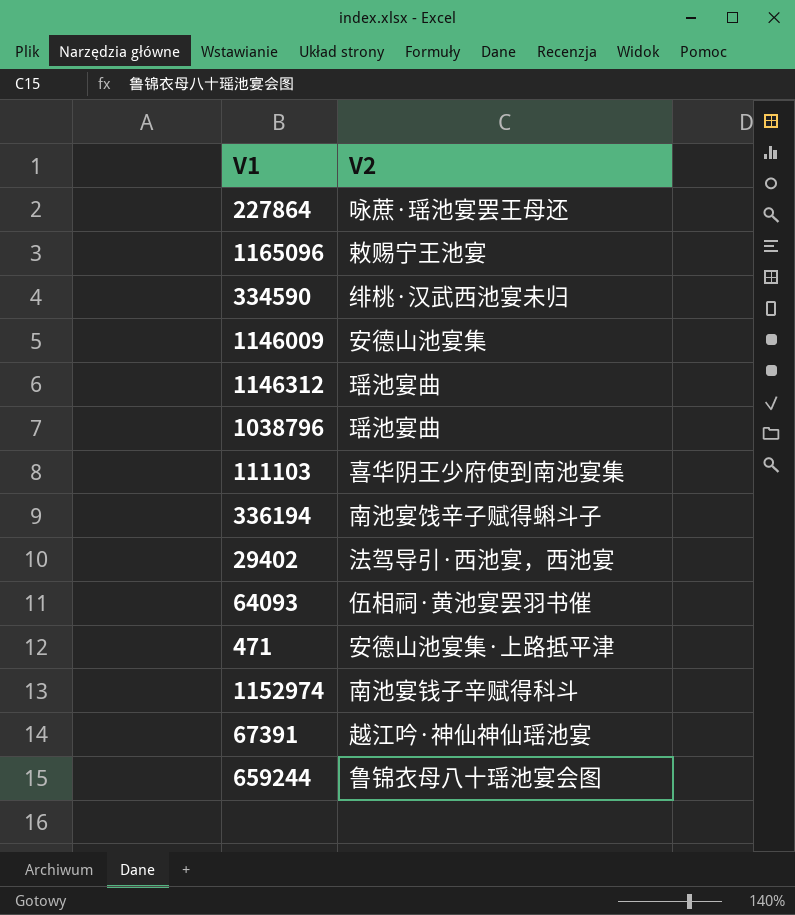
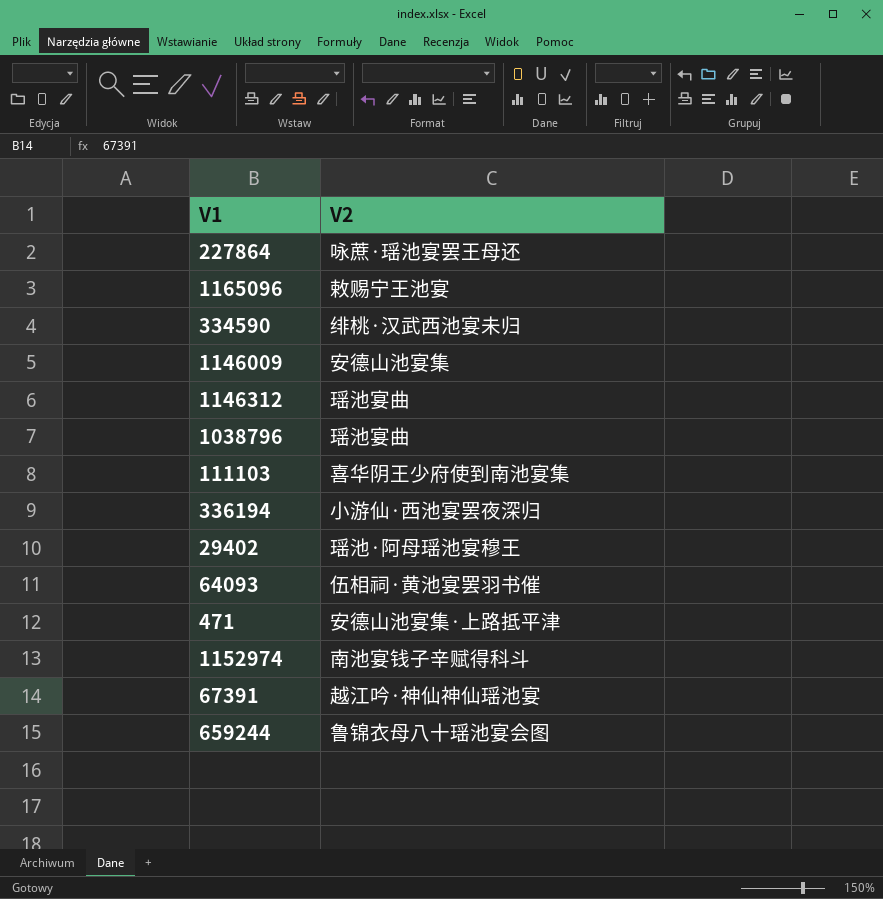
336194 | V2: 南池宴饯辛子赋得蝌斗子 -> 小游仙·西池宴罢夜深归
29402 | V2: 法驾导引·西池宴，西池宴 -> 瑶池·阿母瑶池宴穆王

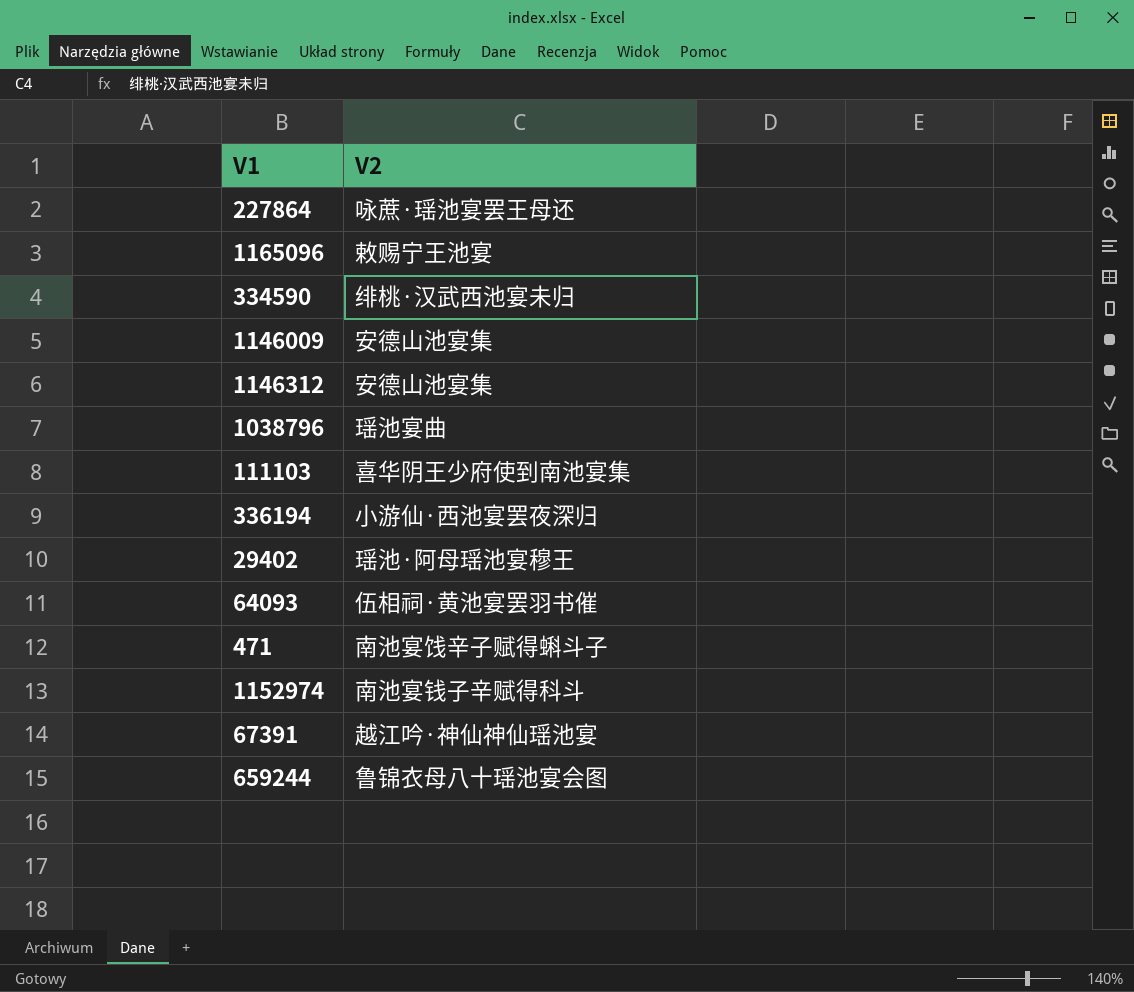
1146312 | V2: 瑶池宴曲 -> 安德山池宴集
471 | V2: 安德山池宴集·上路抵平津 -> 南池宴饯辛子赋得蝌斗子

